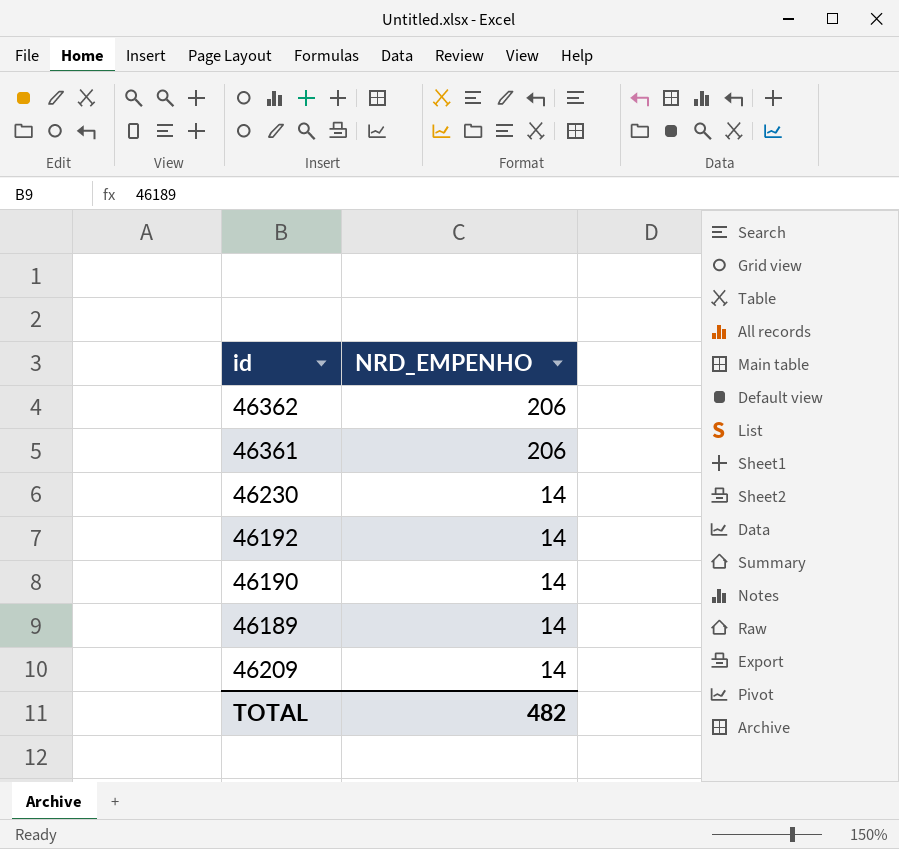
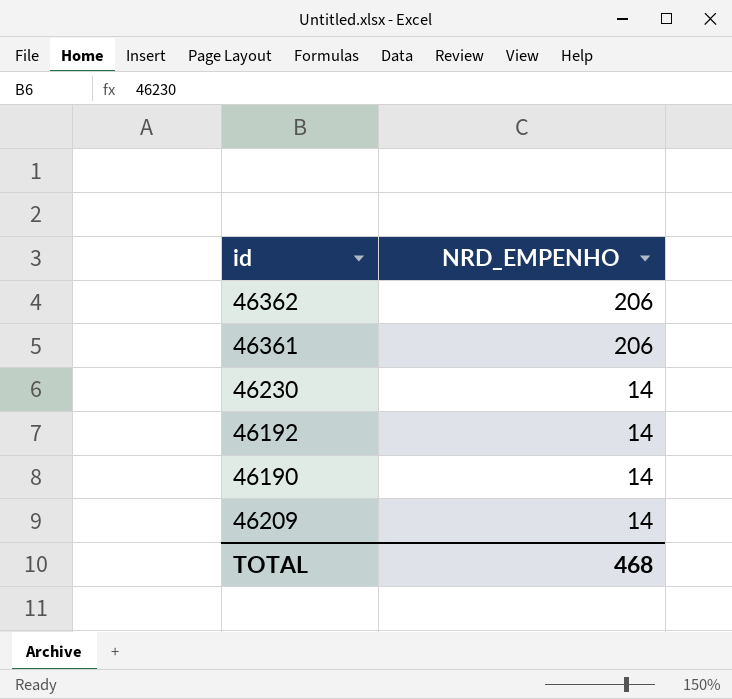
row 46189: 14 -> none
TOTAL | NRD_EMPENHO: 482 -> 468

